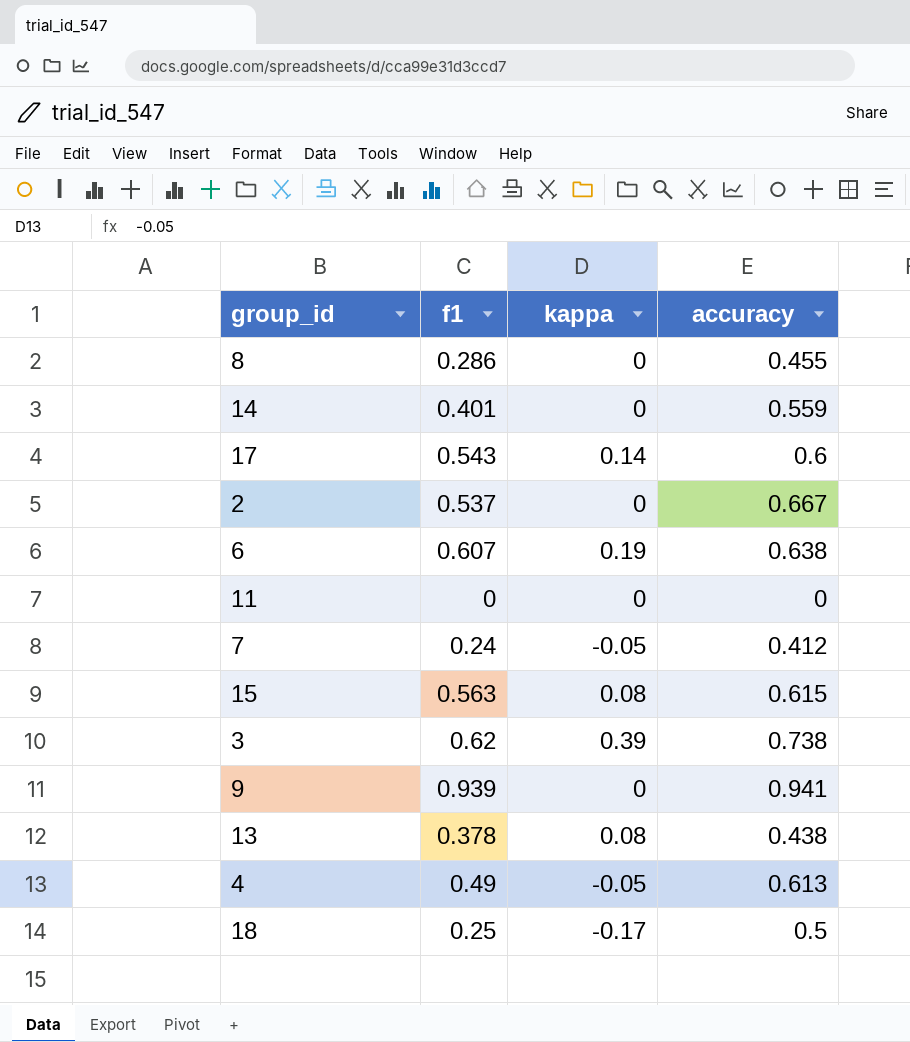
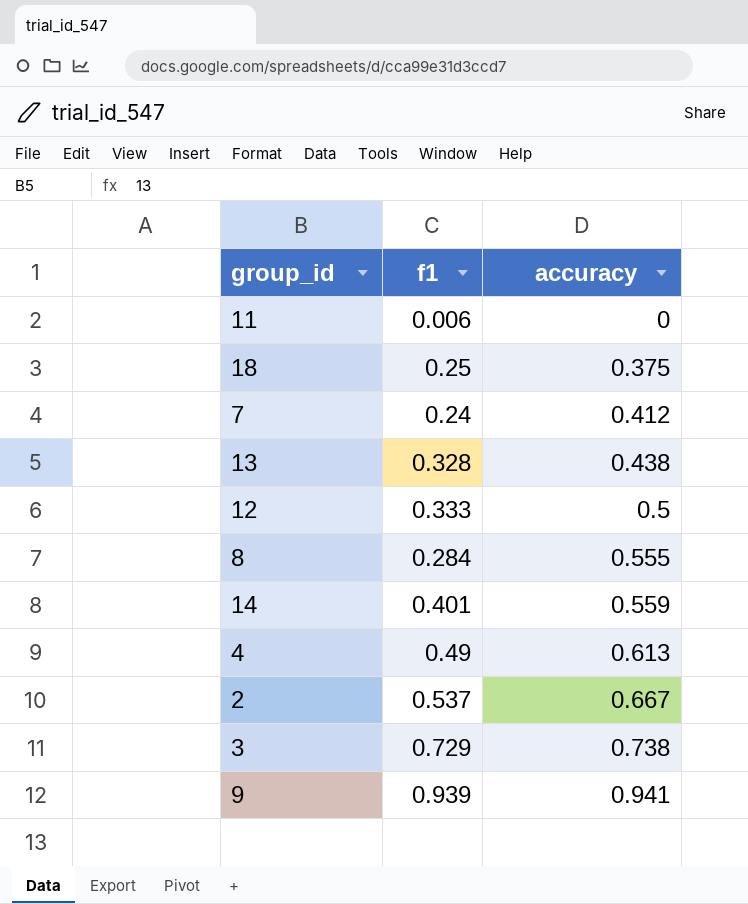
row order: none -> accuracy ascending
column kappa | position: 3 -> none
row 17: 0.543 | 0.14 | 0.6 -> none
row 6: 0.607 | 0.19 | 0.638 -> none
row 15: 0.563 | 0.08 | 0.615 -> none
11 | f1: 0 -> 0.006
18 | accuracy: 0.5 -> 0.375
13 | f1: 0.378 -> 0.328
row 12: none -> 0.333 | 0.5
8 | f1: 0.286 -> 0.284
8 | accuracy: 0.455 -> 0.555
3 | f1: 0.62 -> 0.729

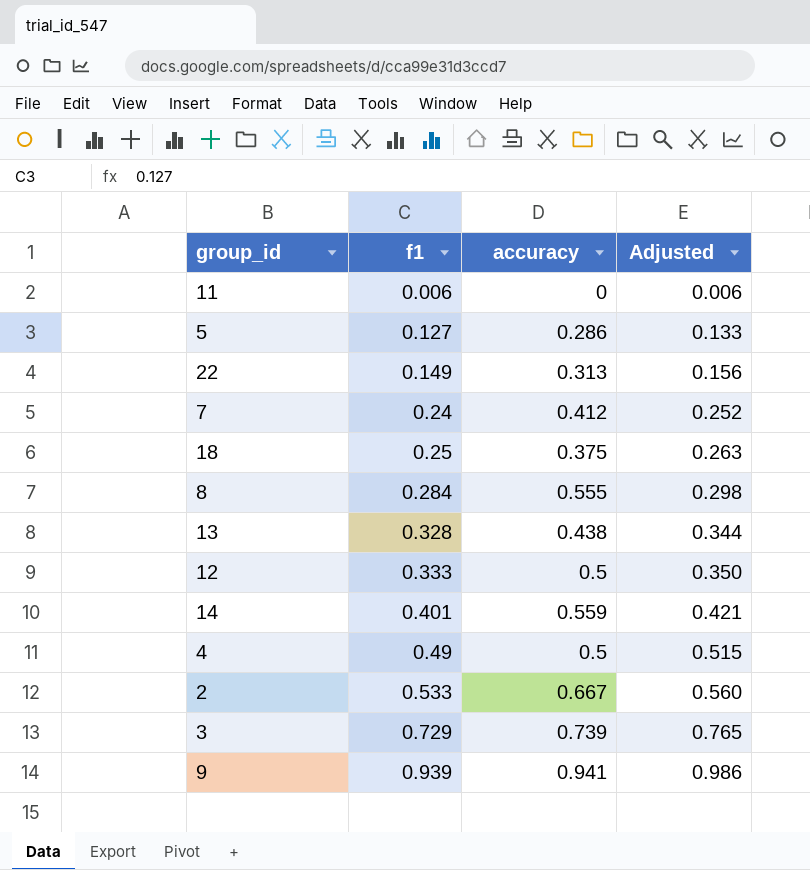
row order: accuracy ascending -> f1 ascending
column Adjusted | formula: none -> [f1] * 1.05
row 5: none -> 0.127 | 0.286 | 0.133
row 22: none -> 0.149 | 0.313 | 0.156
4 | accuracy: 0.613 -> 0.5
2 | f1: 0.537 -> 0.533
3 | accuracy: 0.738 -> 0.739

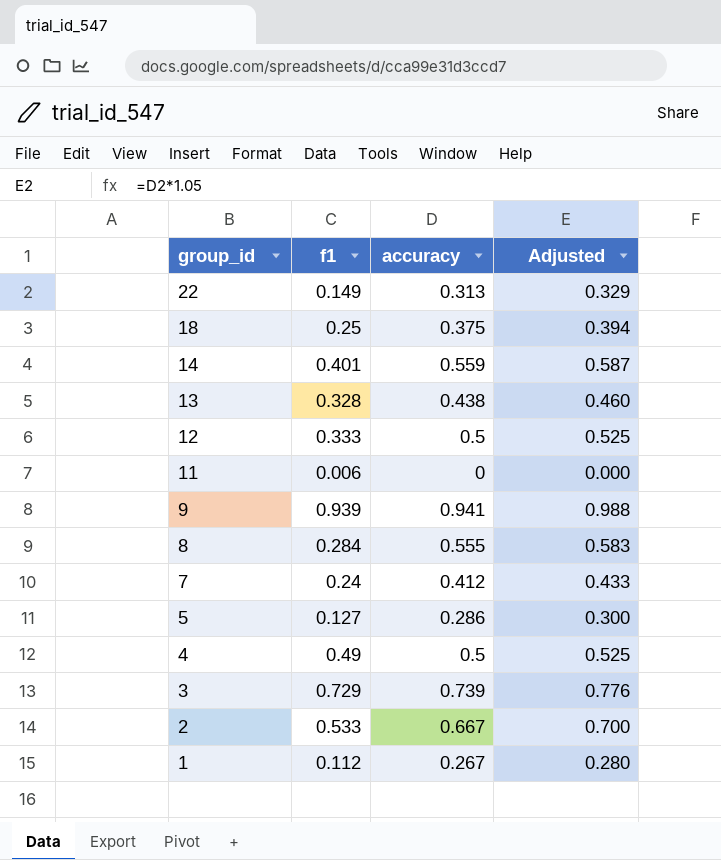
row order: f1 ascending -> group_id descending
column Adjusted | formula: [f1] * 1.05 -> [accuracy] * 1.05
row 1: none -> 0.112 | 0.267 | 0.280

